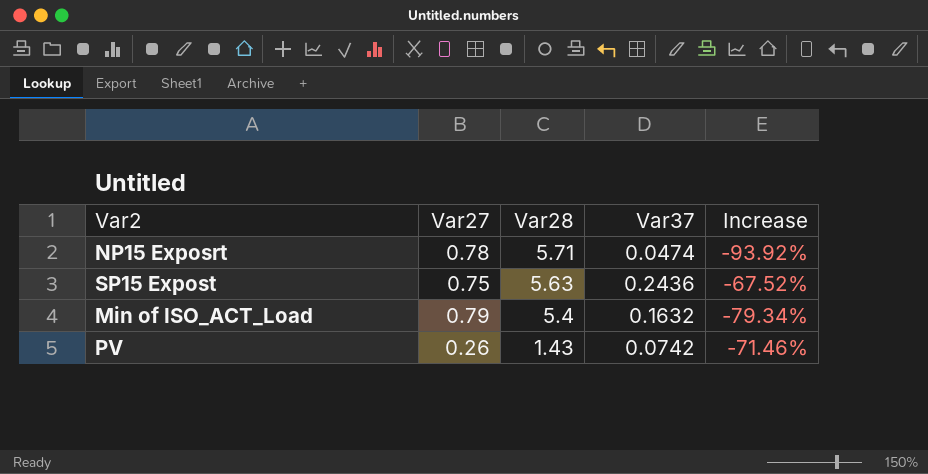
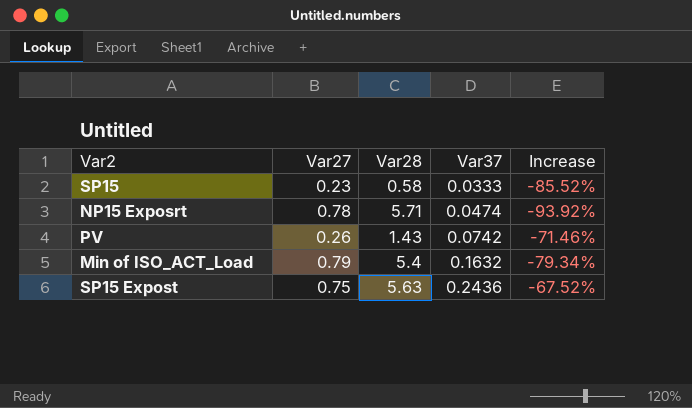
row order: Var28 descending -> Var37 ascending
row SP15: none -> 0.23 | 0.58 | 0.0333 | -85.52%

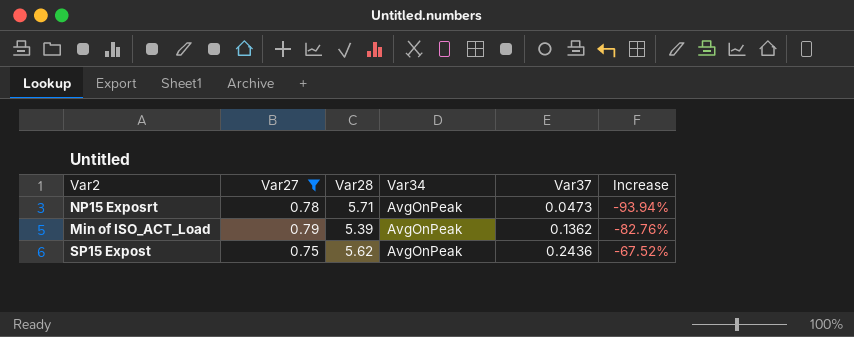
filter: none -> Var27 >= 0.75
column Var34 | position: none -> 4
NP15 Exposrt | Var37: 0.0474 -> 0.0473
NP15 Exposrt | Increase: -93.92% -> -93.94%
Min of ISO_ACT_Load | Var28: 5.4 -> 5.39
Min of ISO_ACT_Load | Var37: 0.1632 -> 0.1362
Min of ISO_ACT_Load | Increase: -79.34% -> -82.76%
SP15 Expost | Var28: 5.63 -> 5.62

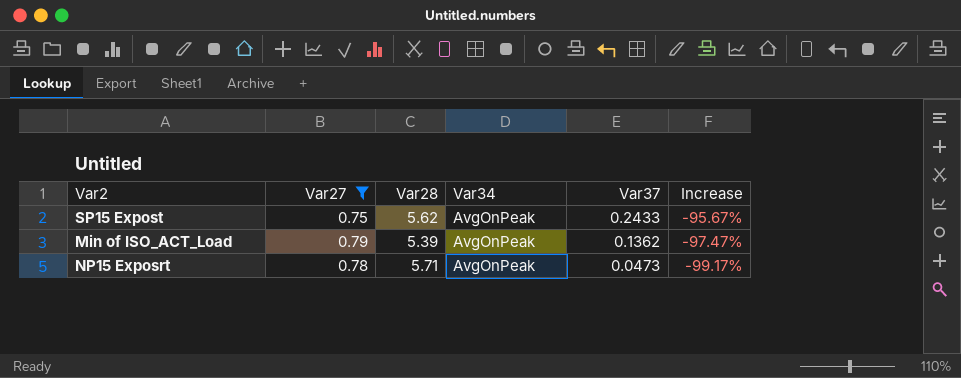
row order: Var37 ascending -> Var37 descending
column Increase | formula: ([Var37] - [Var27]) / [Var27] -> ([Var37] - [Var28]) / [Var28]
SP15 Expost | Var37: 0.2436 -> 0.2433

